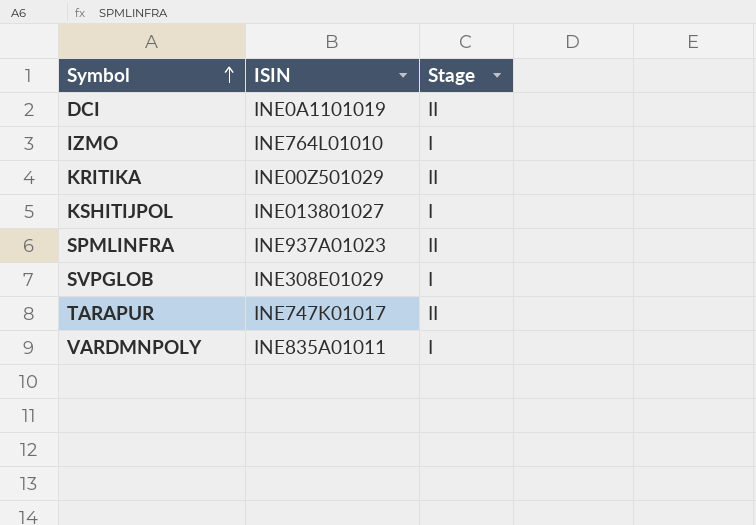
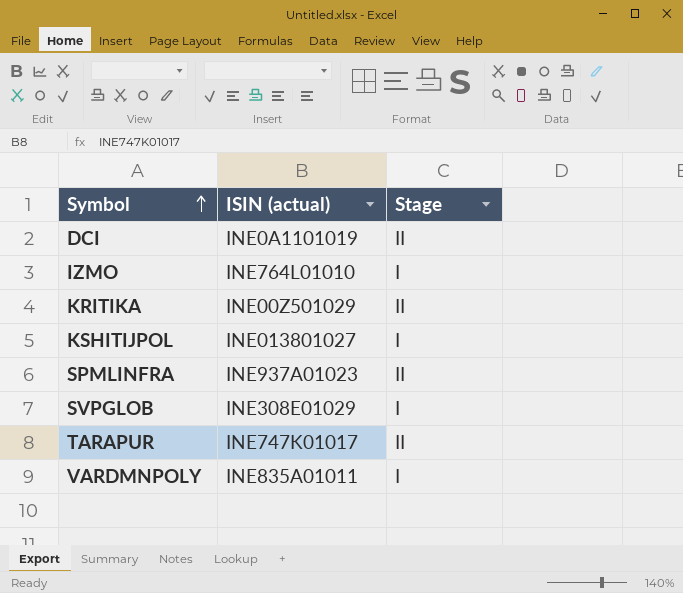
column name: ISIN -> ISIN (actual)

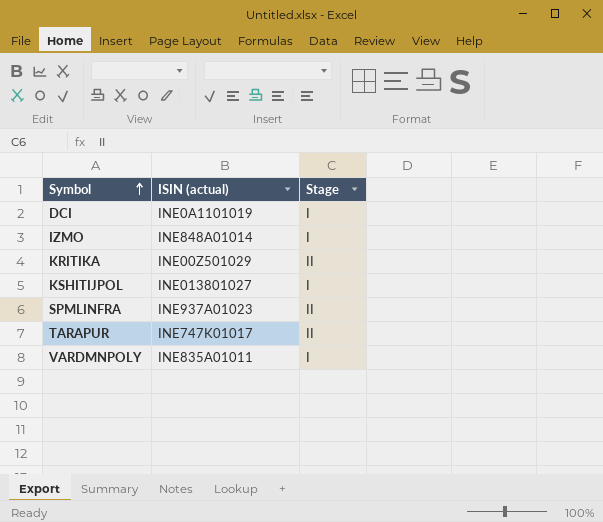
row SVPGLOB: INE308E01029 | I -> none
DCI | Stage: II -> I
IZMO | ISIN (actual): INE764L01010 -> INE848A01014

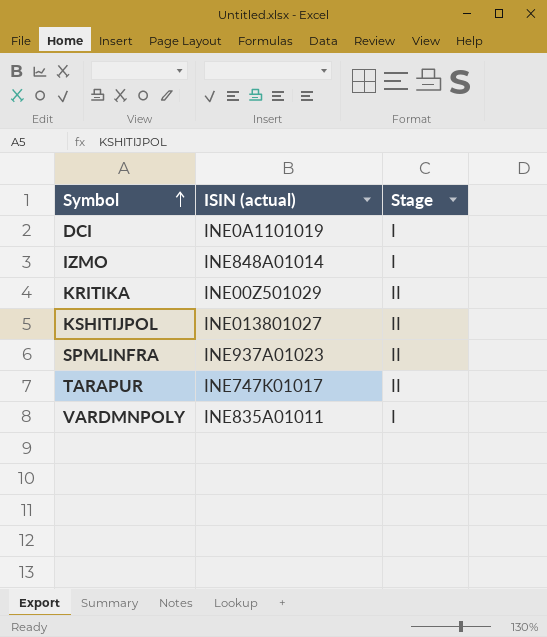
KSHITIJPOL | Stage: I -> II

